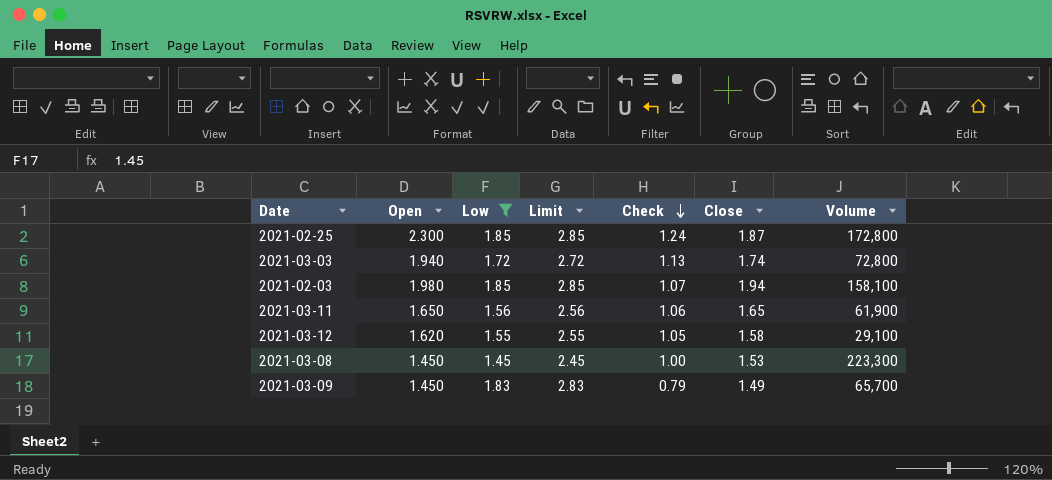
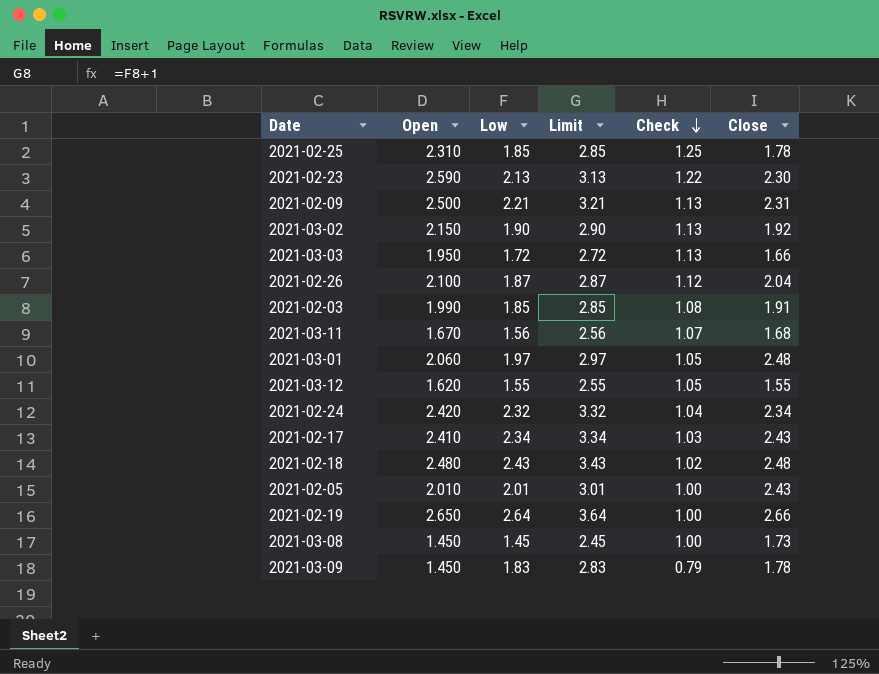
filter: Low <= 1.85 -> none
column Volume | position: 7 -> none
2021-02-25 | Open: 2.300 -> 2.310
2021-02-25 | Check: 1.24 -> 1.25
2021-02-25 | Close: 1.87 -> 1.78
2021-03-03 | Open: 1.940 -> 1.950
2021-03-03 | Close: 1.74 -> 1.66
2021-02-03 | Open: 1.980 -> 1.990
2021-02-03 | Check: 1.07 -> 1.08
2021-02-03 | Close: 1.94 -> 1.91
2021-03-11 | Open: 1.650 -> 1.670
2021-03-11 | Check: 1.06 -> 1.07
2021-03-11 | Close: 1.65 -> 1.68
2021-03-12 | Close: 1.58 -> 1.55
2021-03-08 | Close: 1.53 -> 1.73
2021-03-09 | Close: 1.49 -> 1.78

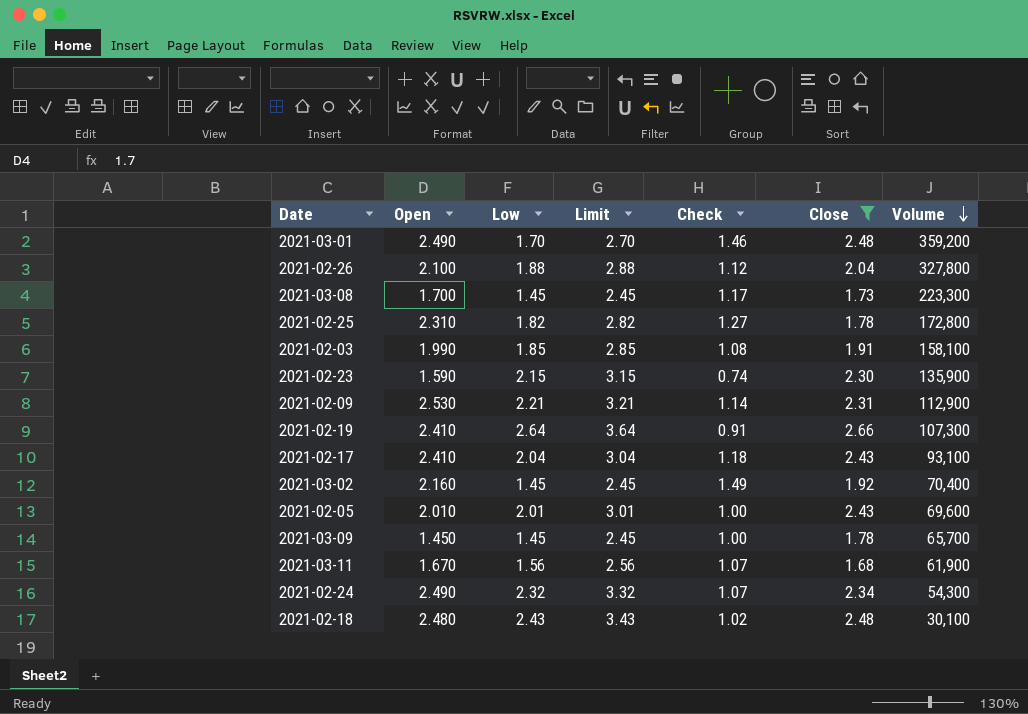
filter: none -> Close >= 1.68
row order: Check descending -> Volume descending
column Volume | position: none -> 7
2021-03-01 | Open: 2.060 -> 2.490
2021-03-01 | Low: 1.97 -> 1.70
2021-03-01 | Limit: 2.97 -> 2.70
2021-03-01 | Check: 1.05 -> 1.46
2021-02-26 | Low: 1.87 -> 1.88
2021-02-26 | Limit: 2.87 -> 2.88
2021-03-08 | Open: 1.450 -> 1.700
2021-03-08 | Check: 1.00 -> 1.17
2021-02-25 | Low: 1.85 -> 1.82
2021-02-25 | Limit: 2.85 -> 2.82
2021-02-25 | Check: 1.25 -> 1.27
2021-02-23 | Open: 2.590 -> 1.590
2021-02-23 | Low: 2.13 -> 2.15
2021-02-23 | Limit: 3.13 -> 3.15
2021-02-23 | Check: 1.22 -> 0.74
2021-02-09 | Open: 2.500 -> 2.530
2021-02-09 | Check: 1.13 -> 1.14
2021-02-19 | Open: 2.650 -> 2.410
2021-02-19 | Check: 1.00 -> 0.91
2021-02-17 | Low: 2.34 -> 2.04
2021-02-17 | Limit: 3.34 -> 3.04
2021-02-17 | Check: 1.03 -> 1.18
2021-03-02 | Open: 2.150 -> 2.160
2021-03-02 | Low: 1.90 -> 1.45
2021-03-02 | Limit: 2.90 -> 2.45
2021-03-02 | Check: 1.13 -> 1.49
2021-03-09 | Low: 1.83 -> 1.45
2021-03-09 | Limit: 2.83 -> 2.45
2021-03-09 | Check: 0.79 -> 1.00
2021-02-24 | Open: 2.420 -> 2.490
2021-02-24 | Check: 1.04 -> 1.07

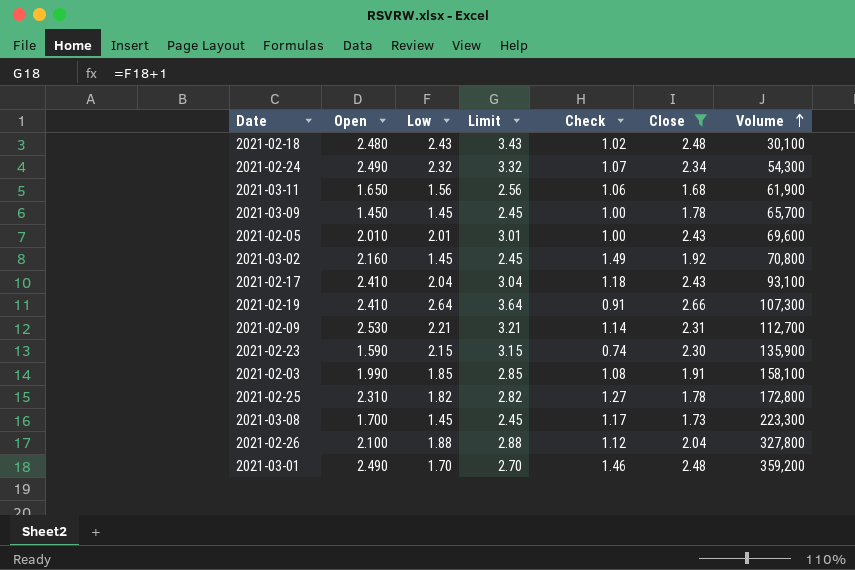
row order: Volume descending -> Volume ascending
2021-03-11 | Open: 1.670 -> 1.650
2021-03-11 | Check: 1.07 -> 1.06
2021-03-02 | Volume: 70,400 -> 70,800
2021-02-09 | Volume: 112,900 -> 112,700

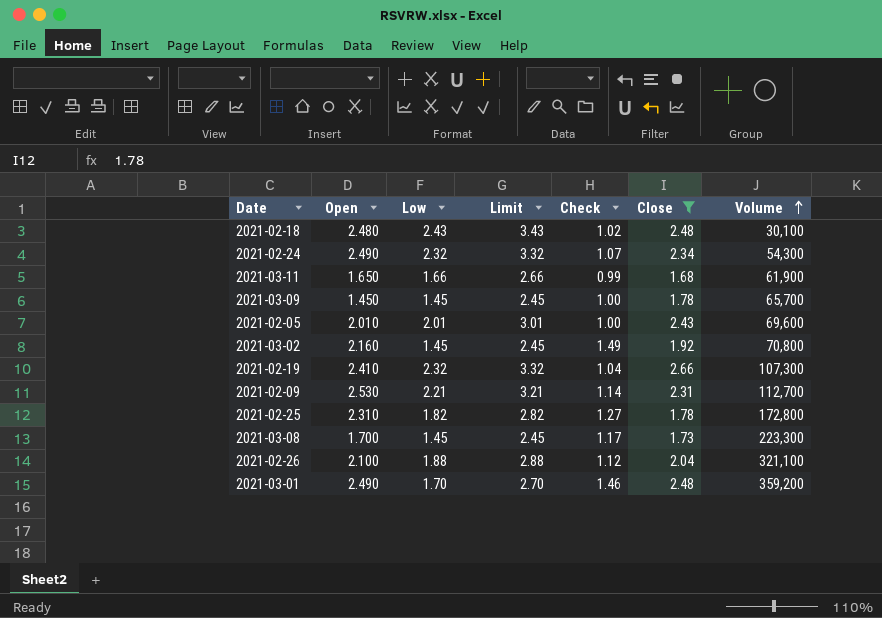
row 2021-02-17: 2.410 | 2.04 | 3.04 | 1.18 | 2.43 | 93,100 -> none
row 2021-02-23: 1.590 | 2.15 | 3.15 | 0.74 | 2.30 | 135,900 -> none
row 2021-02-03: 1.990 | 1.85 | 2.85 | 1.08 | 1.91 | 158,100 -> none
2021-03-11 | Low: 1.56 -> 1.66
2021-03-11 | Limit: 2.56 -> 2.66
2021-03-11 | Check: 1.06 -> 0.99
2021-02-19 | Low: 2.64 -> 2.32
2021-02-19 | Limit: 3.64 -> 3.32
2021-02-19 | Check: 0.91 -> 1.04
2021-02-26 | Volume: 327,800 -> 321,100

